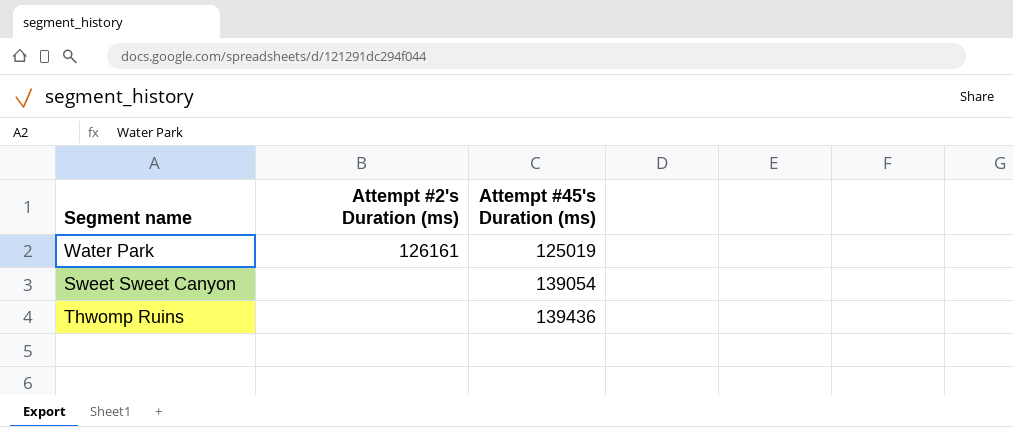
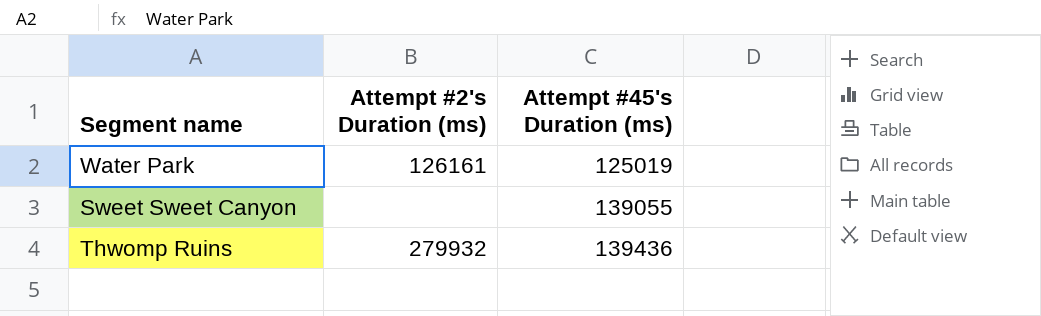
Sweet Sweet Canyon | Attempt #45's Duration (ms): 139054 -> 139055
Thwomp Ruins | Attempt #2's Duration (ms): none -> 279932

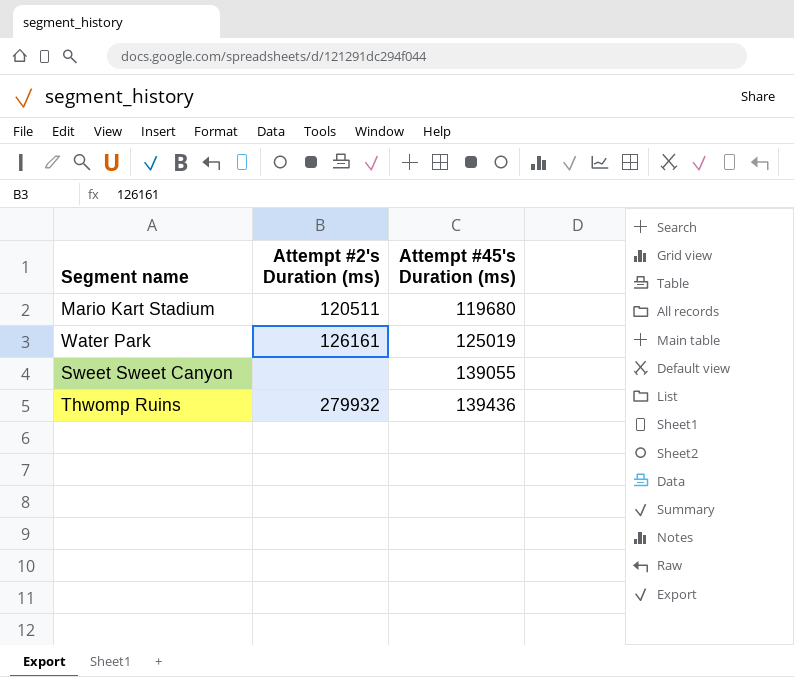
row Mario Kart Stadium: none -> 120511 | 119680

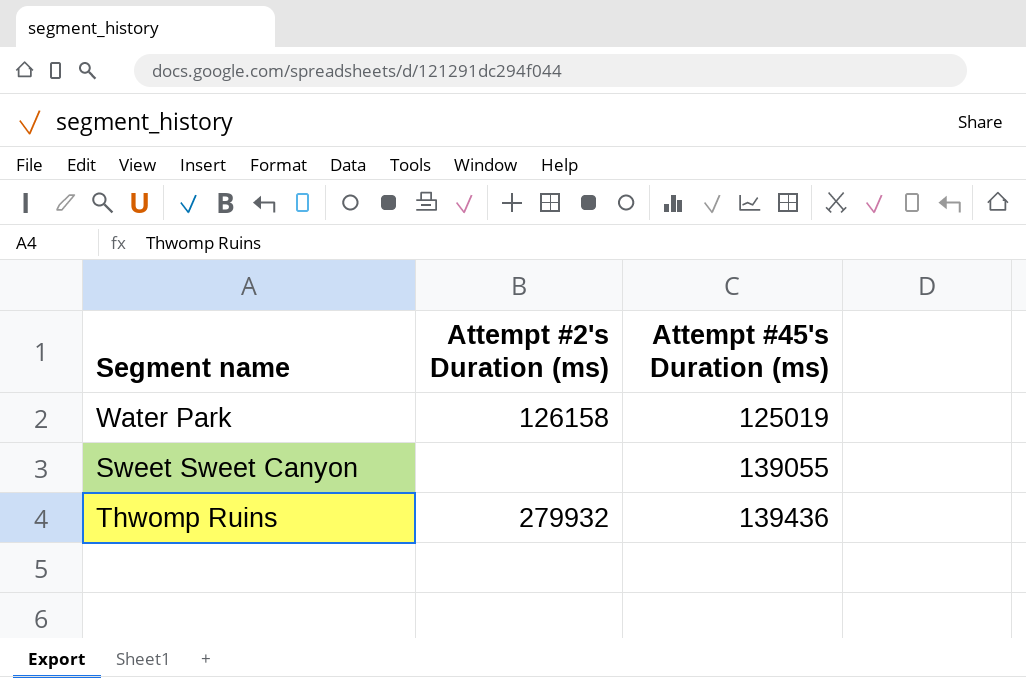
row Mario Kart Stadium: 120511 | 119680 -> none
Water Park | Attempt #2's Duration (ms): 126161 -> 126158

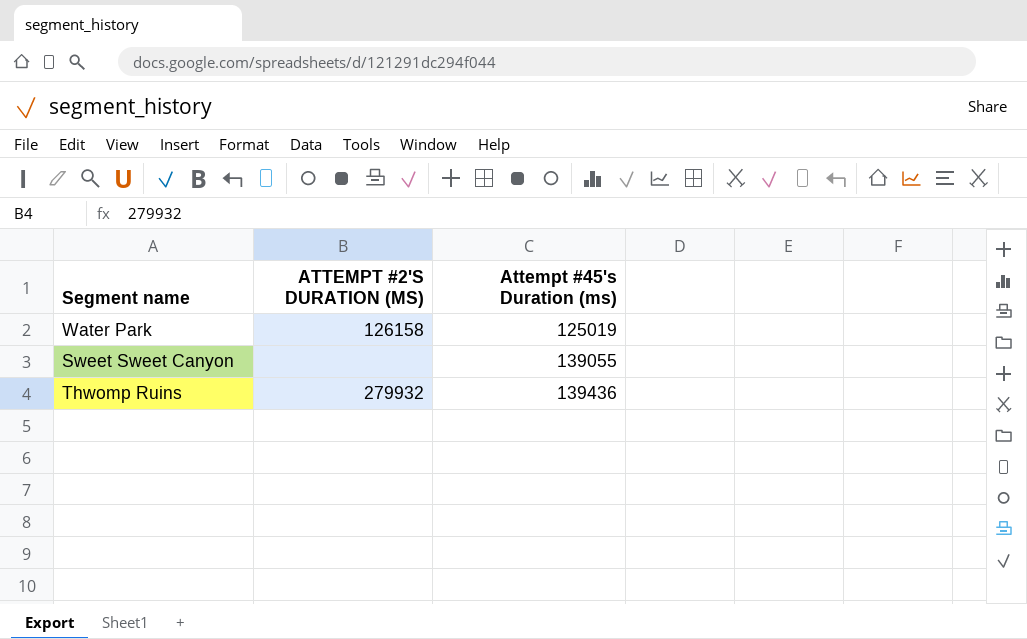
column name: Attempt #2's Duration (ms) -> ATTEMPT #2'S DURATION (MS)

